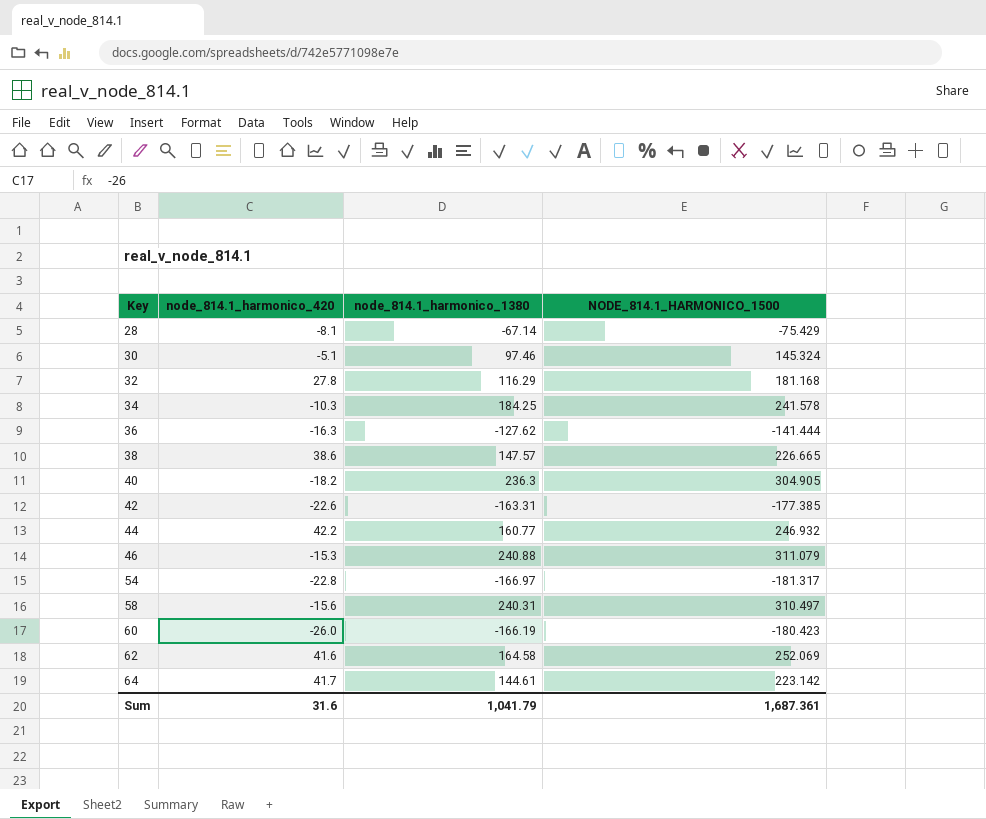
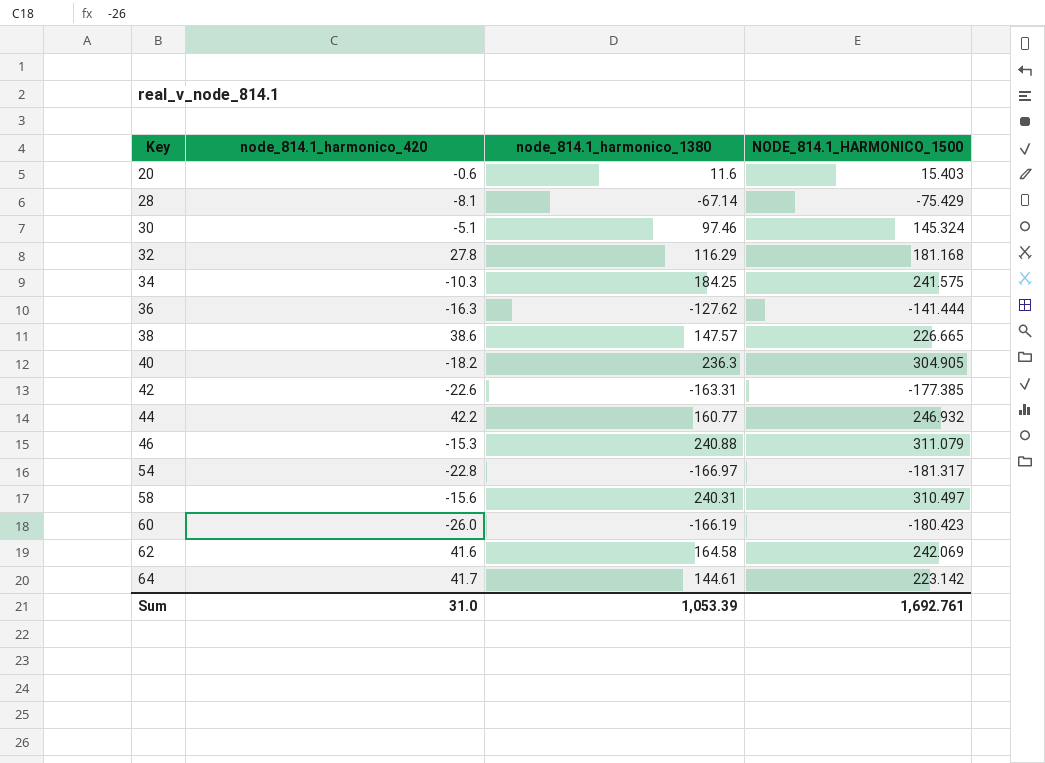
row 20: none -> -0.6 | 11.6 | 15.403
34 | NODE_814.1_HARMONICO_1500: 241.578 -> 241.575
62 | NODE_814.1_HARMONICO_1500: 252.069 -> 242.069
Sum | node_814.1_harmonico_420: 31.6 -> 31.0
Sum | node_814.1_harmonico_1380: 1,041.79 -> 1,053.39
Sum | NODE_814.1_HARMONICO_1500: 1,687.361 -> 1,692.761

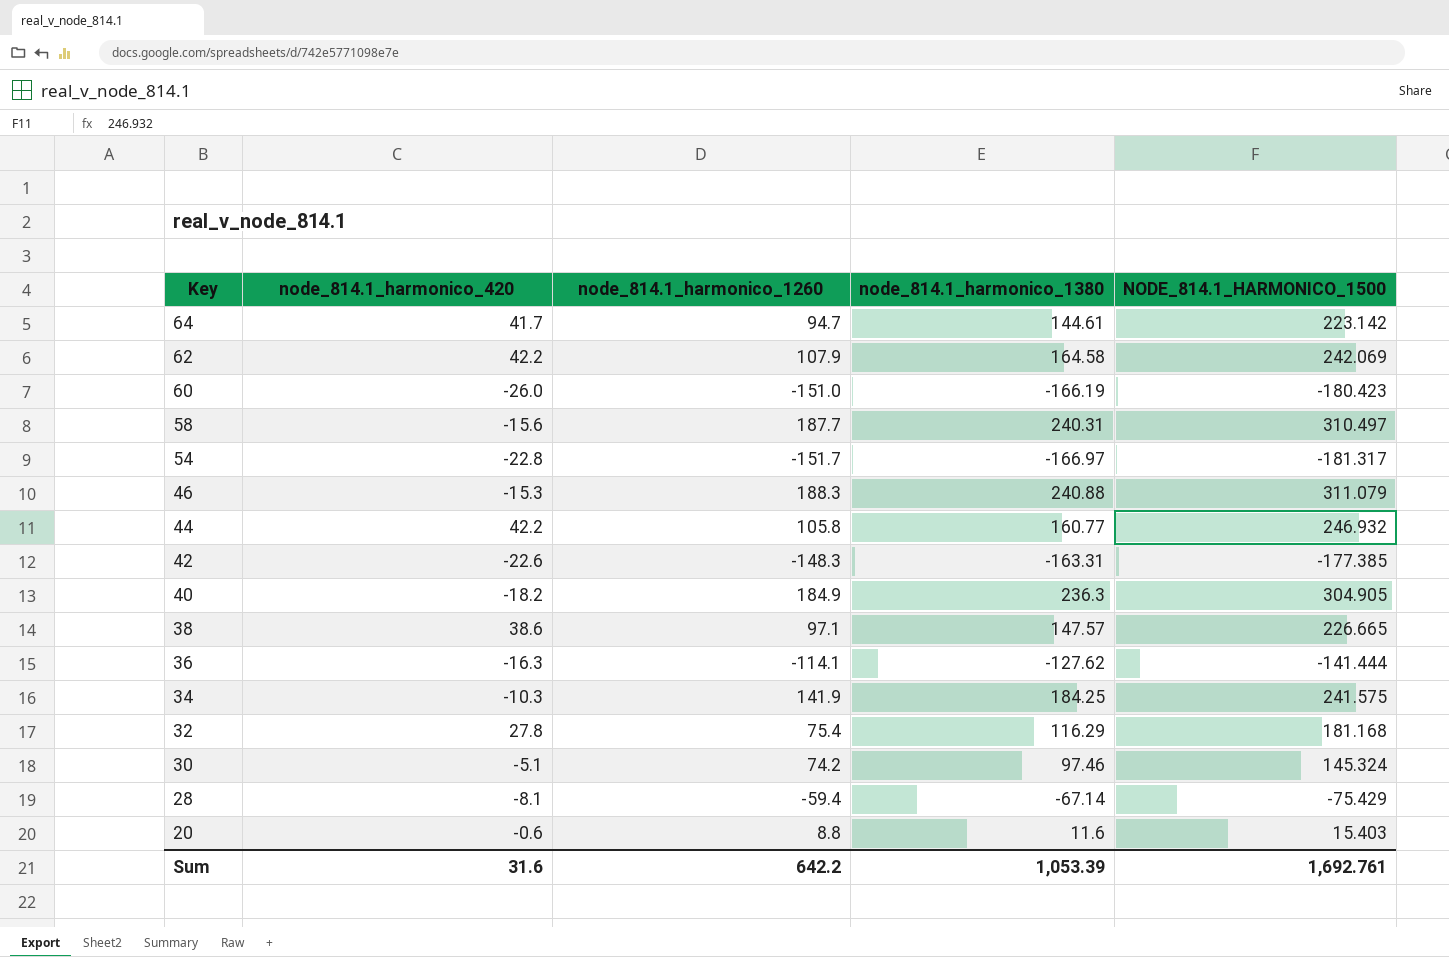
row order: Key ascending -> Key descending
column node_814.1_harmonico_1260 | position: none -> 3
62 | node_814.1_harmonico_420: 41.6 -> 42.2
Sum | node_814.1_harmonico_420: 31.0 -> 31.6

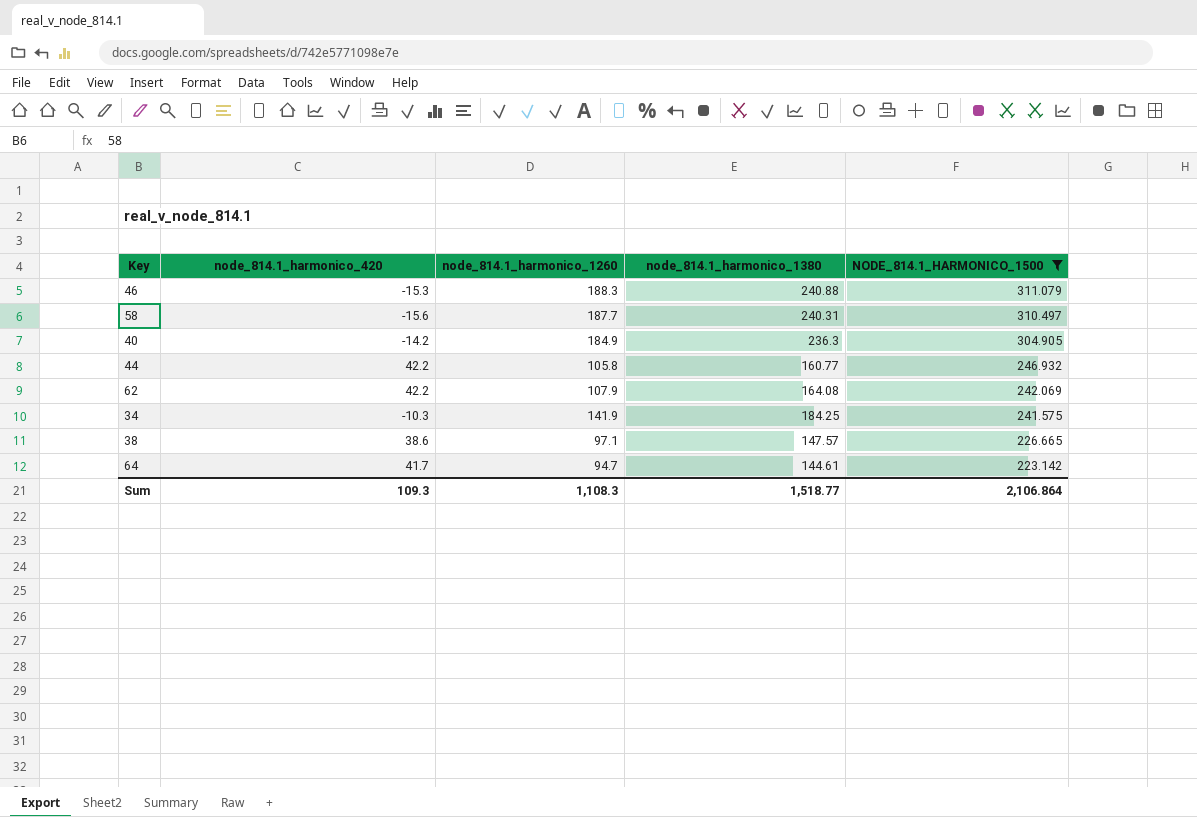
filter: none -> NODE_814.1_HARMONICO_1500 >= 223.142
row order: Key descending -> NODE_814.1_HARMONICO_1500 descending
40 | node_814.1_harmonico_420: -18.2 -> -14.2
62 | node_814.1_harmonico_1380: 164.58 -> 164.08
Sum | node_814.1_harmonico_420: 31.6 -> 109.3
Sum | node_814.1_harmonico_1260: 642.2 -> 1,108.3
Sum | node_814.1_harmonico_1380: 1,053.39 -> 1,518.77
Sum | NODE_814.1_HARMONICO_1500: 1,692.761 -> 2,106.864

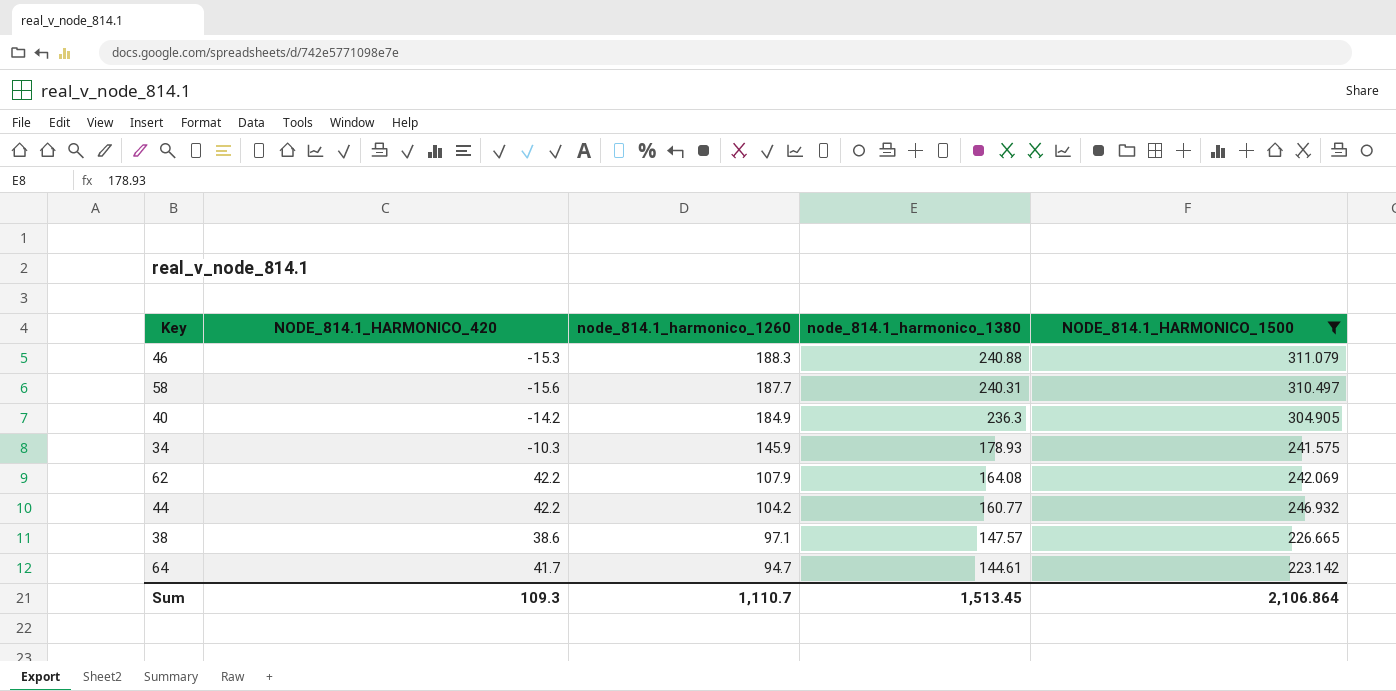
row order: NODE_814.1_HARMONICO_1500 descending -> node_814.1_harmonico_1260 descending
column name: node_814.1_harmonico_420 -> NODE_814.1_HARMONICO_420
34 | node_814.1_harmonico_1260: 141.9 -> 145.9
34 | node_814.1_harmonico_1380: 184.25 -> 178.93
44 | node_814.1_harmonico_1260: 105.8 -> 104.2
Sum | node_814.1_harmonico_1260: 1,108.3 -> 1,110.7
Sum | node_814.1_harmonico_1380: 1,518.77 -> 1,513.45

